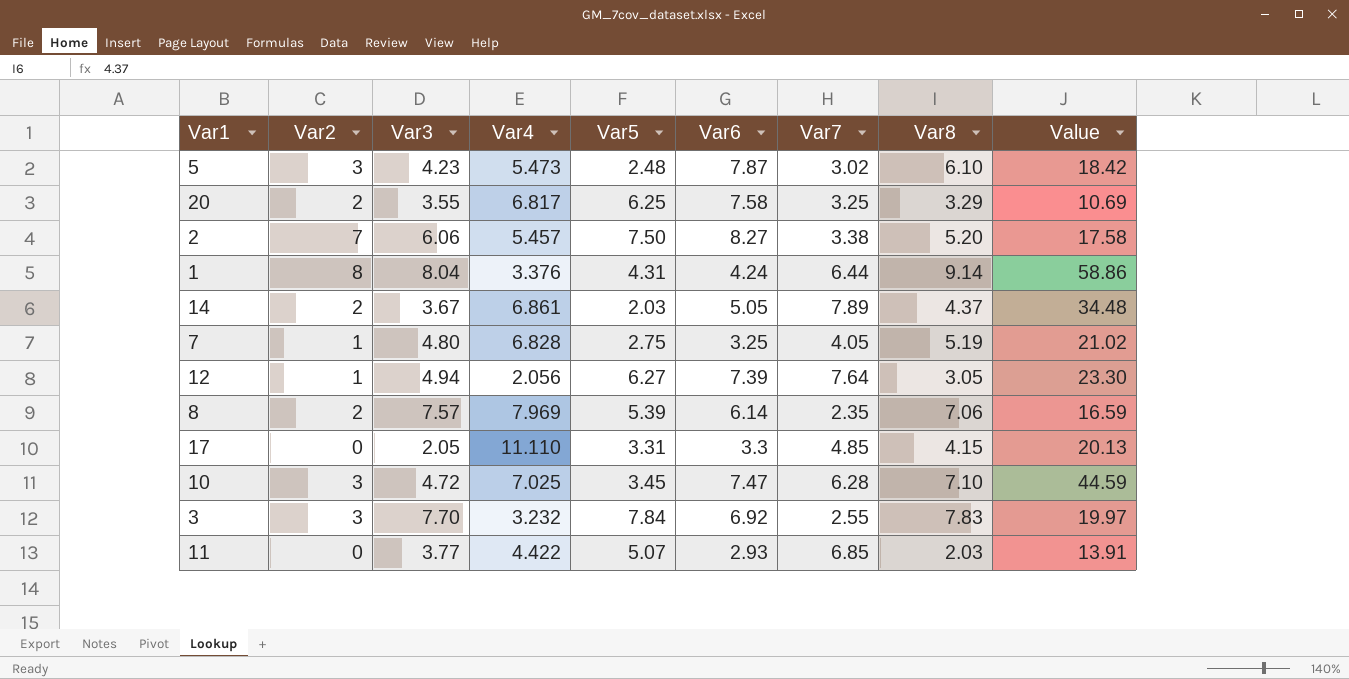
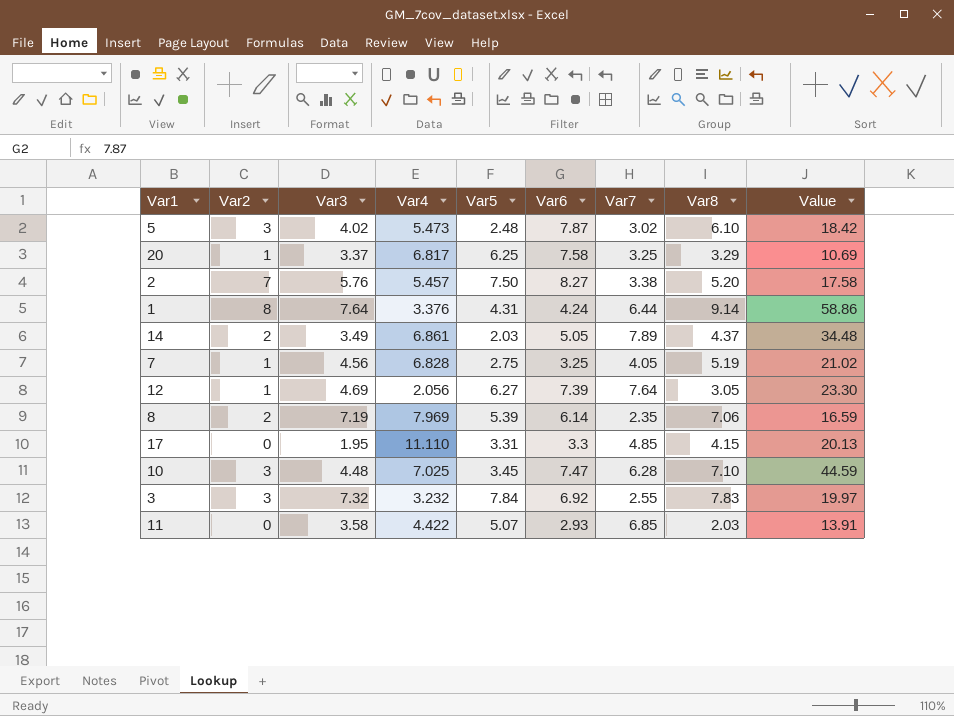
5 | Var3: 4.23 -> 4.02
20 | Var2: 2 -> 1
20 | Var3: 3.55 -> 3.37
2 | Var3: 6.06 -> 5.76
1 | Var3: 8.04 -> 7.64
14 | Var3: 3.67 -> 3.49
7 | Var3: 4.80 -> 4.56
12 | Var3: 4.94 -> 4.69
8 | Var3: 7.57 -> 7.19
17 | Var3: 2.05 -> 1.95
10 | Var3: 4.72 -> 4.48
3 | Var3: 7.70 -> 7.32
11 | Var3: 3.77 -> 3.58

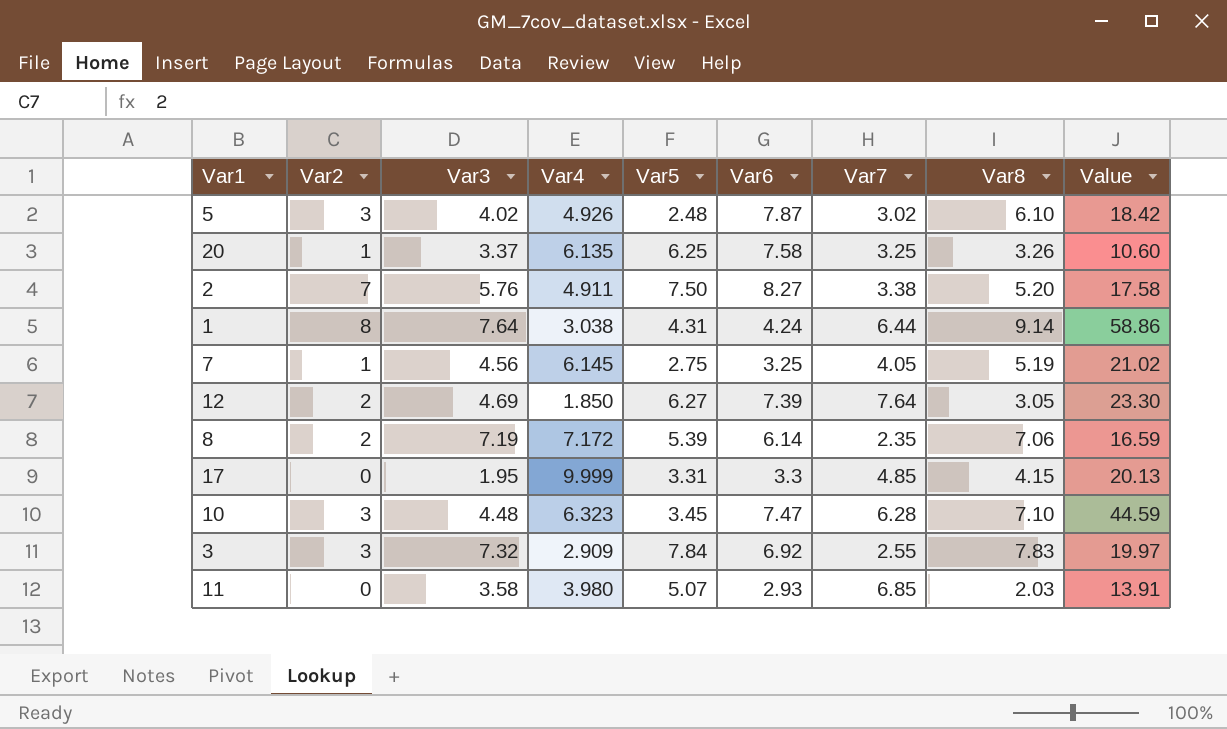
row 14: 2 | 3.49 | 6.861 | 2.03 | 5.05 | 7.89 | 4.37 | 34.48 -> none
5 | Var4: 5.473 -> 4.926
20 | Var4: 6.817 -> 6.135
20 | Var8: 3.29 -> 3.26
20 | Value: 10.69 -> 10.60
2 | Var4: 5.457 -> 4.911
1 | Var4: 3.376 -> 3.038
7 | Var4: 6.828 -> 6.145
12 | Var2: 1 -> 2
12 | Var4: 2.056 -> 1.850
8 | Var4: 7.969 -> 7.172
17 | Var4: 11.110 -> 9.999
10 | Var4: 7.025 -> 6.323
3 | Var4: 3.232 -> 2.909
11 | Var4: 4.422 -> 3.980

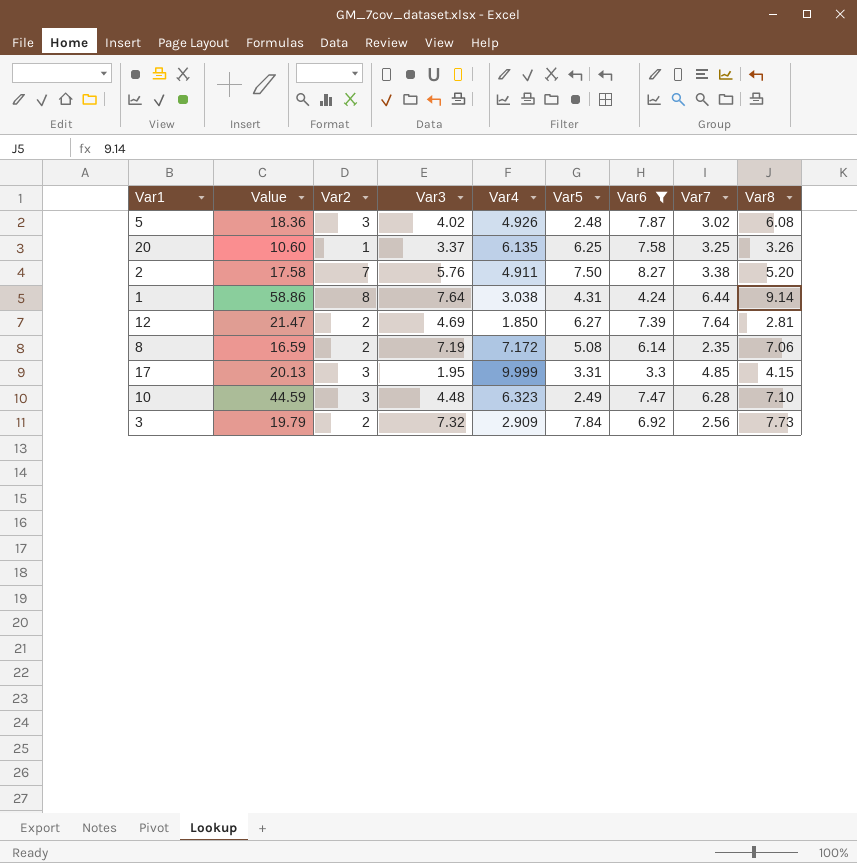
filter: none -> Var6 >= 3.3
column Value | position: 9 -> 2
5 | Value: 18.42 -> 18.36
5 | Var8: 6.10 -> 6.08
12 | Value: 23.30 -> 21.47
12 | Var8: 3.05 -> 2.81
8 | Var5: 5.39 -> 5.08
17 | Var2: 0 -> 3
10 | Var5: 3.45 -> 2.49
3 | Value: 19.97 -> 19.79
3 | Var2: 3 -> 2
3 | Var7: 2.55 -> 2.56
3 | Var8: 7.83 -> 7.73

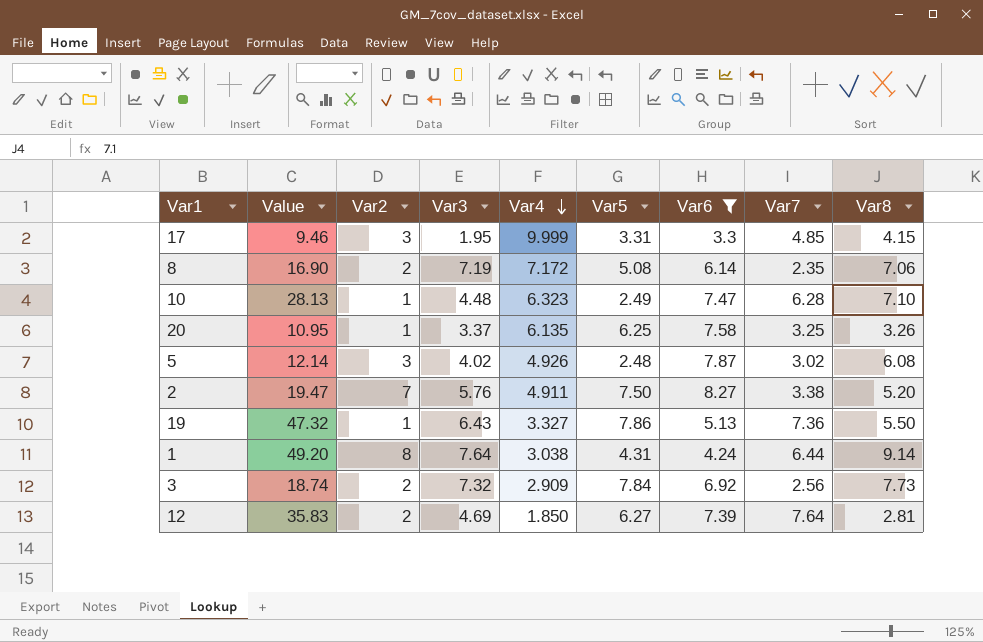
row order: none -> Var4 descending
column Value | formula: [Var7] * [Var8] -> [Var3] * [Var7]
10 | Var2: 3 -> 1
row 19: none -> 47.32 | 1 | 6.43 | 3.327 | 7.86 | 5.13 | 7.36 | 5.50

